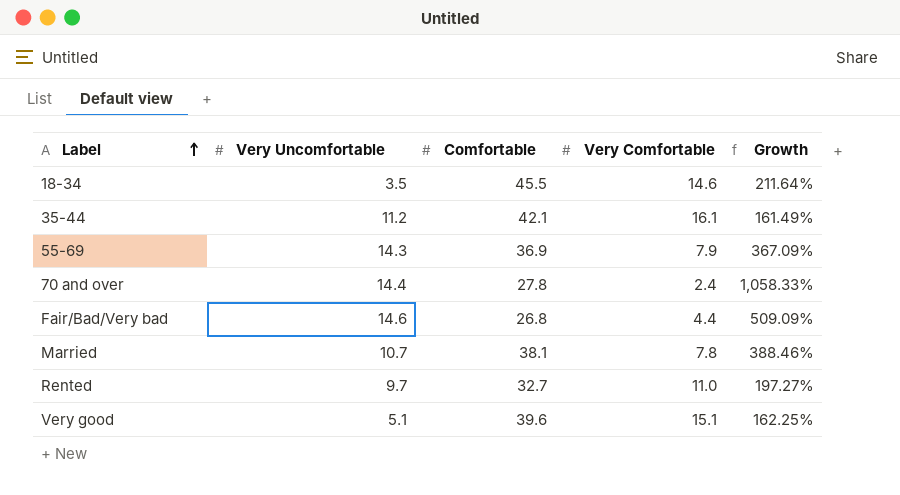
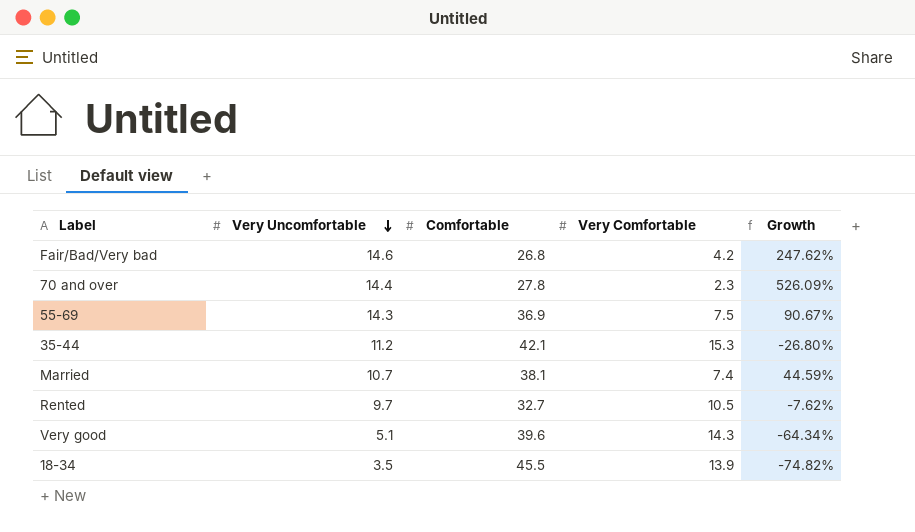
row order: Label ascending -> Very Uncomfortable descending
column Growth | formula: ([Comfortable] - [Very Comfortable]) / [Very Comfortable] -> ([Very Uncomfortable] - [Very Comfortable]) / [Very Comfortable]
Fair/Bad/Very bad | Very Comfortable: 4.4 -> 4.2
70 and over | Very Comfortable: 2.4 -> 2.3
55-69 | Very Comfortable: 7.9 -> 7.5
35-44 | Very Comfortable: 16.1 -> 15.3
Married | Very Comfortable: 7.8 -> 7.4
Rented | Very Comfortable: 11.0 -> 10.5
Very good | Very Comfortable: 15.1 -> 14.3
18-34 | Very Comfortable: 14.6 -> 13.9

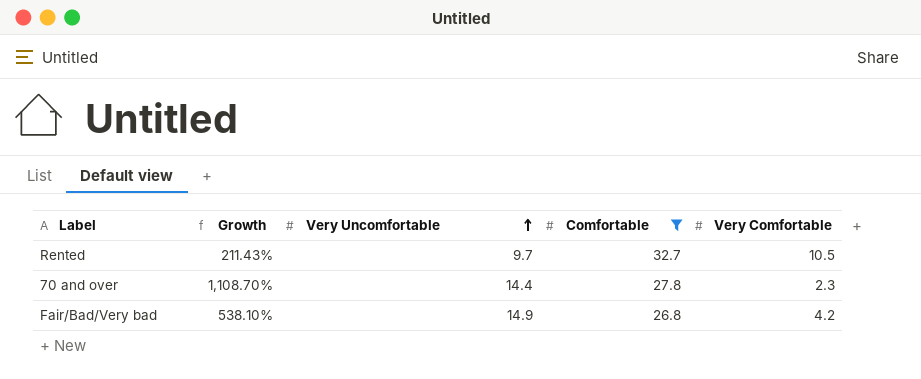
filter: none -> Comfortable <= 32.7
row order: Very Uncomfortable descending -> Very Uncomfortable ascending
column Growth | formula: ([Very Uncomfortable] - [Very Comfortable]) / [Very Comfortable] -> ([Comfortable] - [Very Comfortable]) / [Very Comfortable]
column Growth | position: 5 -> 2
Fair/Bad/Very bad | Very Uncomfortable: 14.6 -> 14.9

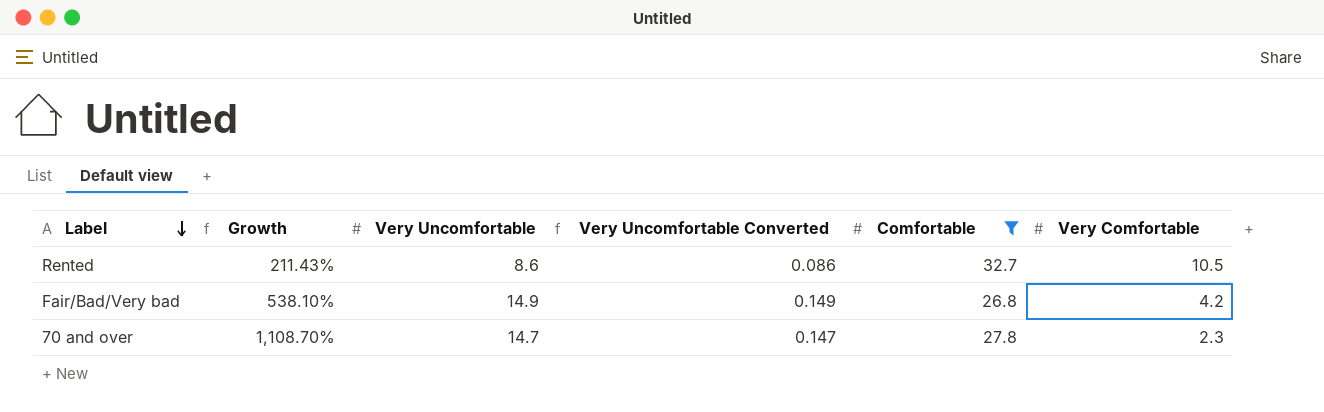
row order: Very Uncomfortable ascending -> Label descending
column Very Uncomfortable Converted | formula: none -> [Very Uncomfortable] * 0.01
Rented | Very Uncomfortable: 9.7 -> 8.6
70 and over | Very Uncomfortable: 14.4 -> 14.7

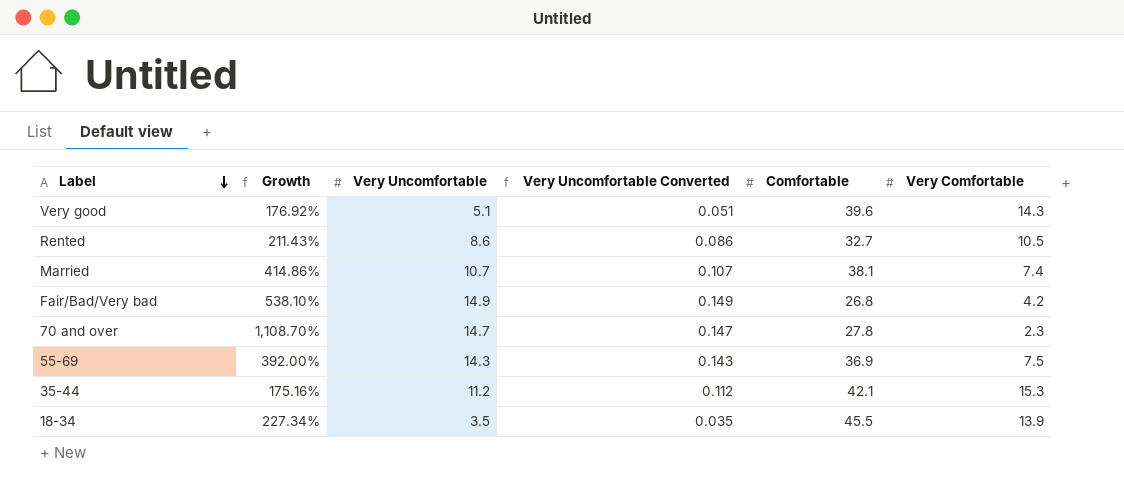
filter: Comfortable <= 32.7 -> none

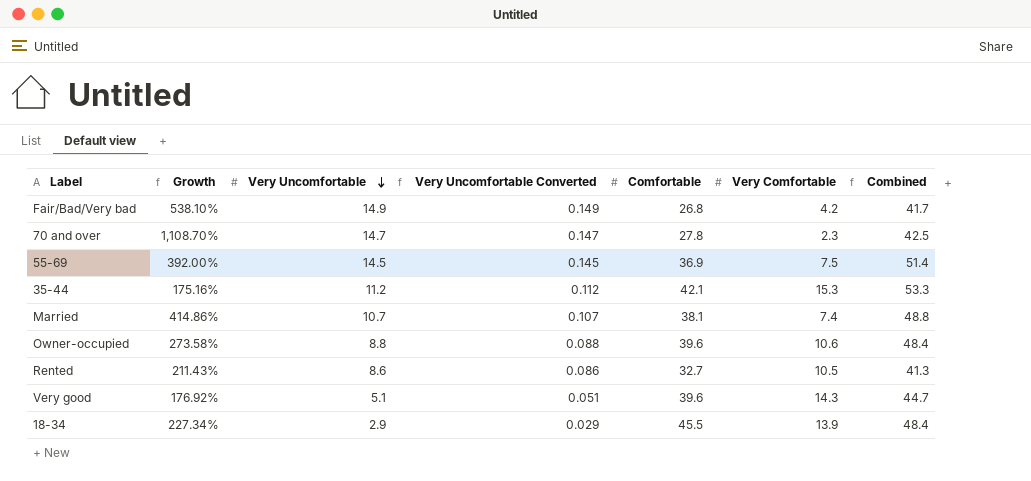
row order: Label descending -> Very Uncomfortable descending
column Combined | formula: none -> [Very Uncomfortable] + [Comfortable]
55-69 | Very Uncomfortable: 14.3 -> 14.5
55-69 | Very Uncomfortable Converted: 0.143 -> 0.145
row Owner-occupied: none -> 273.58% | 8.8 | 0.088 | 39.6 | 10.6 | 48.4
18-34 | Very Uncomfortable: 3.5 -> 2.9
18-34 | Very Uncomfortable Converted: 0.035 -> 0.029

